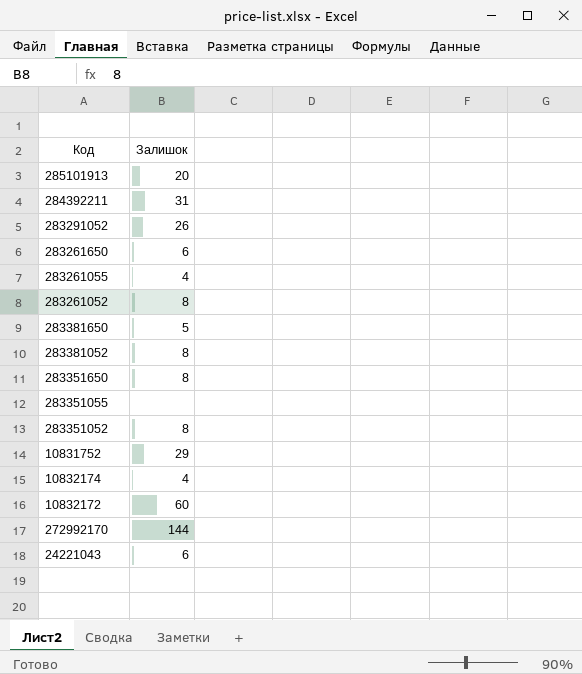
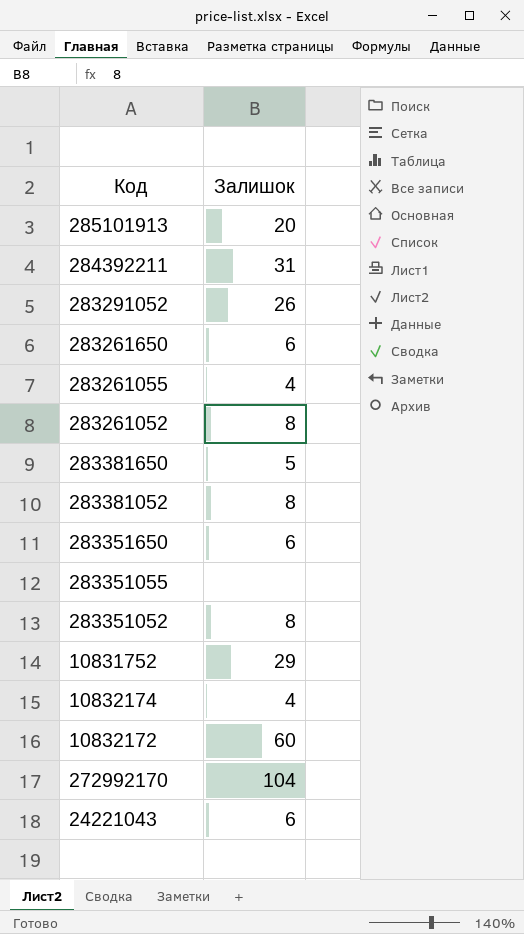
283351650 | Залишок: 8 -> 6
272992170 | Залишок: 144 -> 104

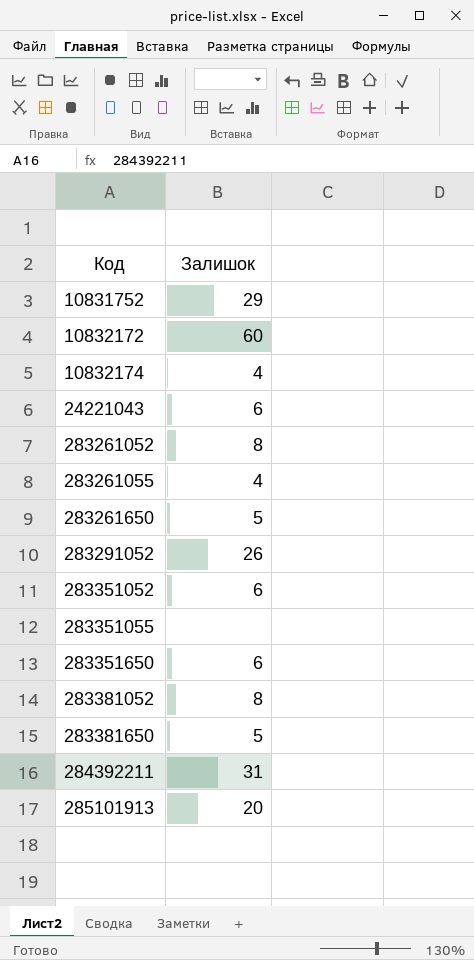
row order: none -> Код ascending
row 272992170: 104 -> none
283261650 | Залишок: 6 -> 5
283351052 | Залишок: 8 -> 6

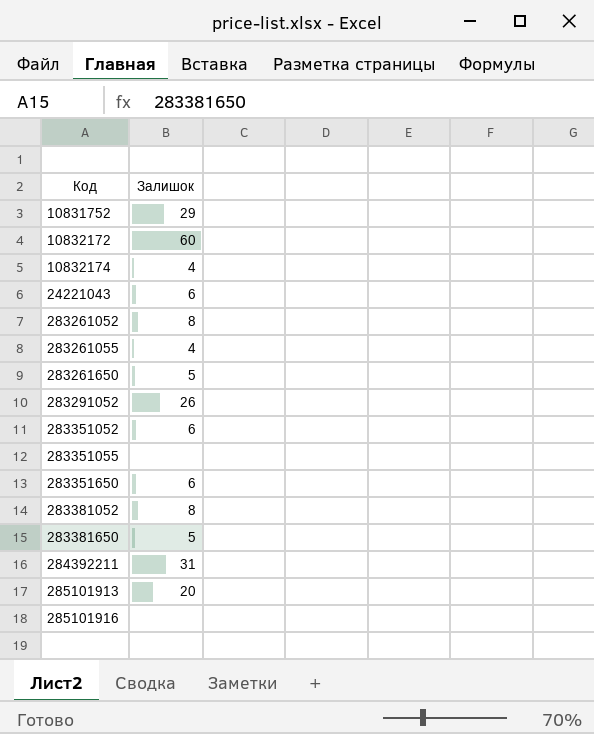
row 285101916: none -> none

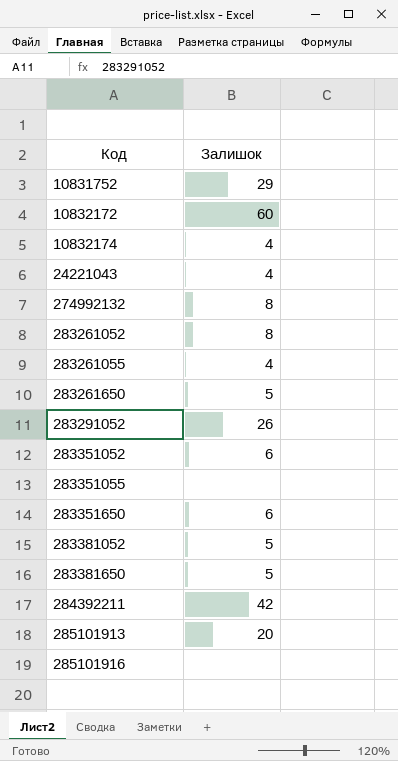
24221043 | Залишок: 6 -> 4
row 274992132: none -> 8
283381052 | Залишок: 8 -> 5
284392211 | Залишок: 31 -> 42

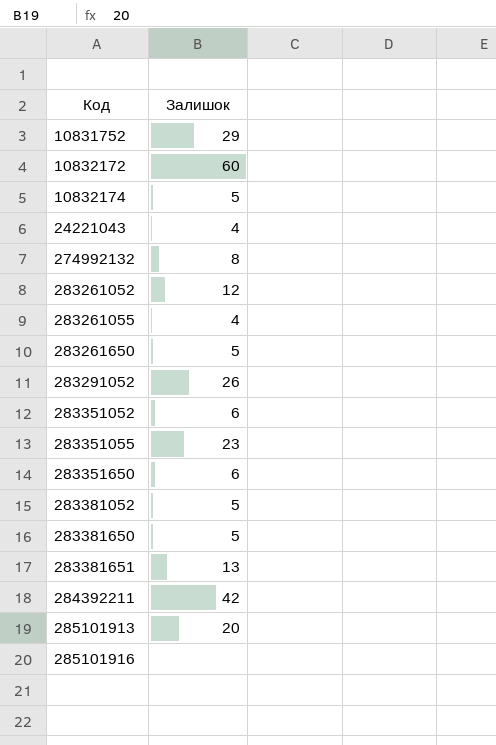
10832174 | Залишок: 4 -> 5
283261052 | Залишок: 8 -> 12
283351055 | Залишок: none -> 23
row 283381651: none -> 13

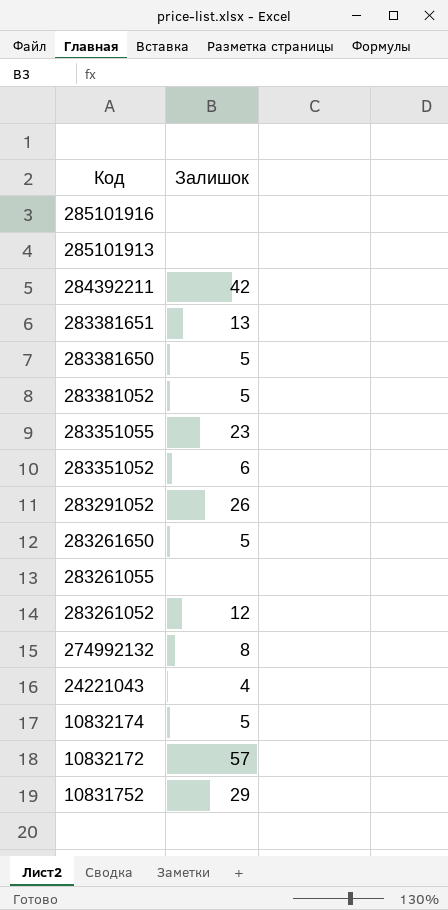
row order: Код ascending -> Код descending
row 283351650: 6 -> none
285101913 | Залишок: 20 -> none
283261055 | Залишок: 4 -> none
10832172 | Залишок: 60 -> 57

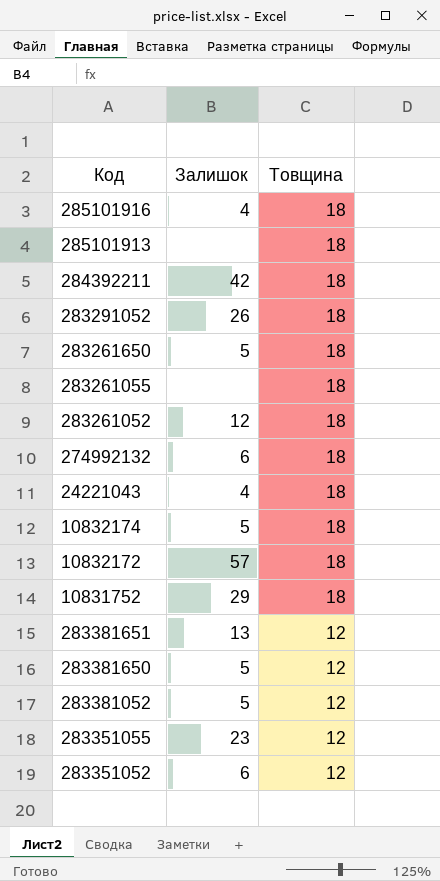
row order: Код descending -> Товщина descending
column Товщина | position: none -> 3
285101916 | Залишок: none -> 4
274992132 | Залишок: 8 -> 6

